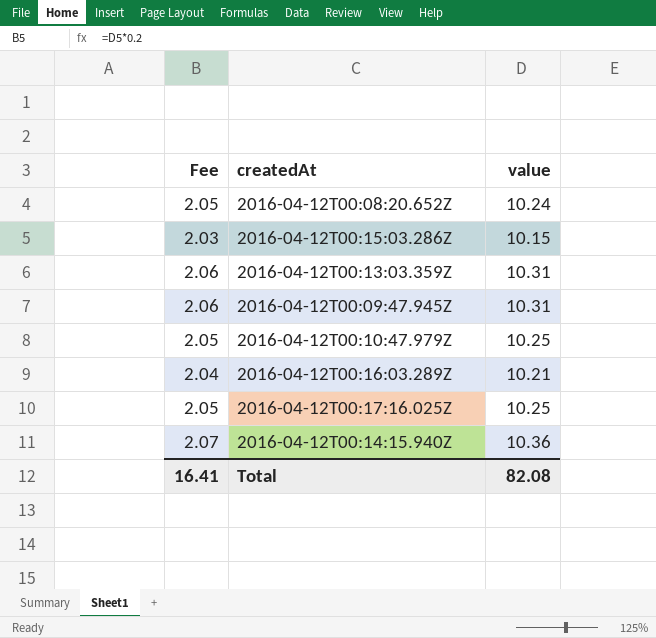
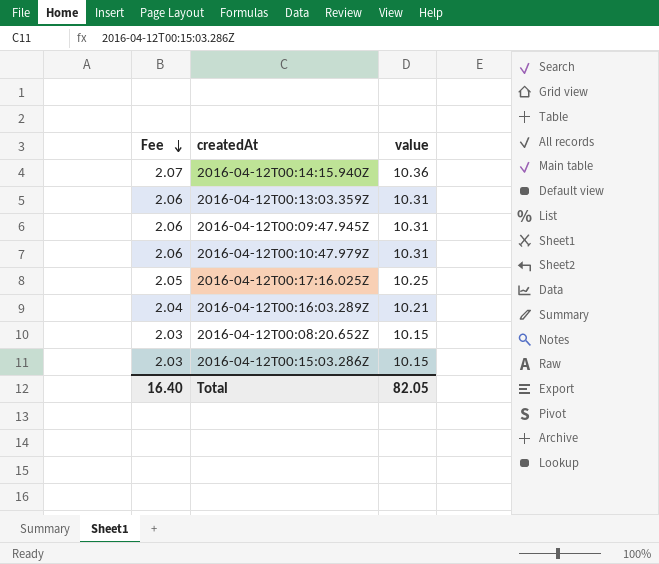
row order: none -> Fee descending
2016-04-12T00:10:47.979Z | Fee: 2.05 -> 2.06
2016-04-12T00:10:47.979Z | value: 10.25 -> 10.31
2016-04-12T00:08:20.652Z | Fee: 2.05 -> 2.03
2016-04-12T00:08:20.652Z | value: 10.24 -> 10.15
Total | Fee: 16.41 -> 16.40
Total | value: 82.08 -> 82.05

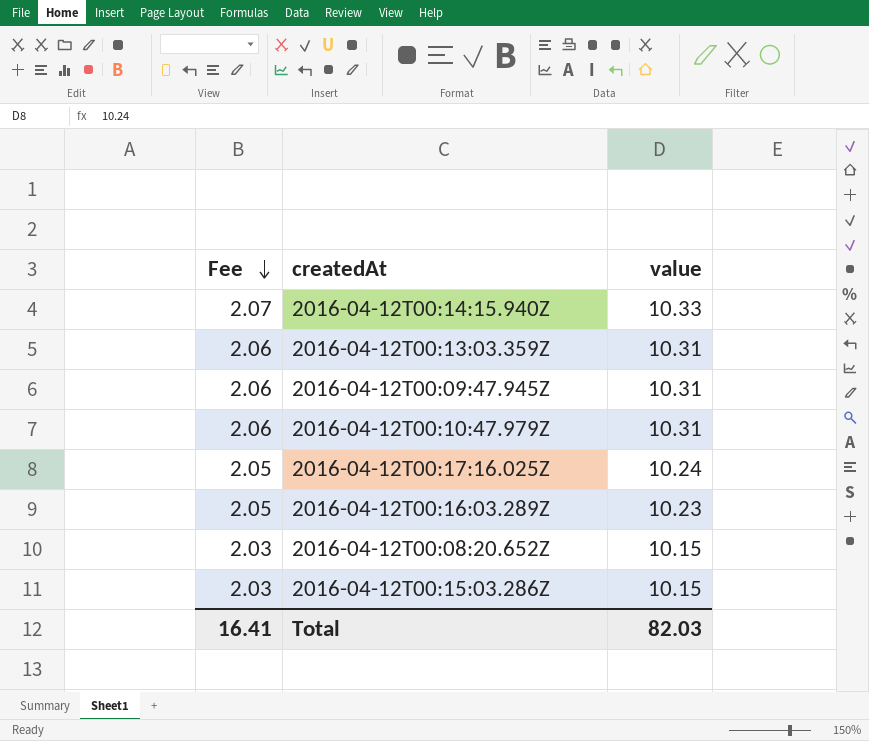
2016-04-12T00:14:15.940Z | value: 10.36 -> 10.33
2016-04-12T00:17:16.025Z | value: 10.25 -> 10.24
2016-04-12T00:16:03.289Z | Fee: 2.04 -> 2.05
2016-04-12T00:16:03.289Z | value: 10.21 -> 10.23
Total | Fee: 16.40 -> 16.41
Total | value: 82.05 -> 82.03

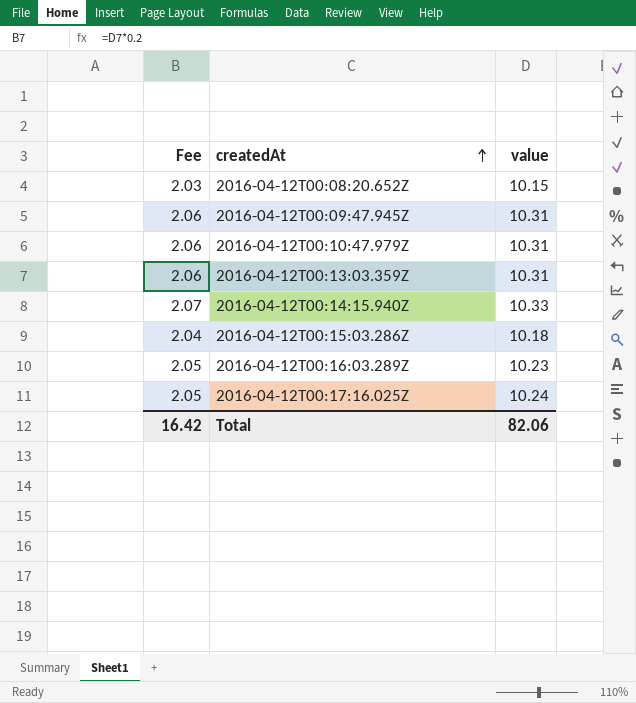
row order: Fee descending -> createdAt ascending
2016-04-12T00:15:03.286Z | Fee: 2.03 -> 2.04
2016-04-12T00:15:03.286Z | value: 10.15 -> 10.18
Total | Fee: 16.41 -> 16.42
Total | value: 82.03 -> 82.06

